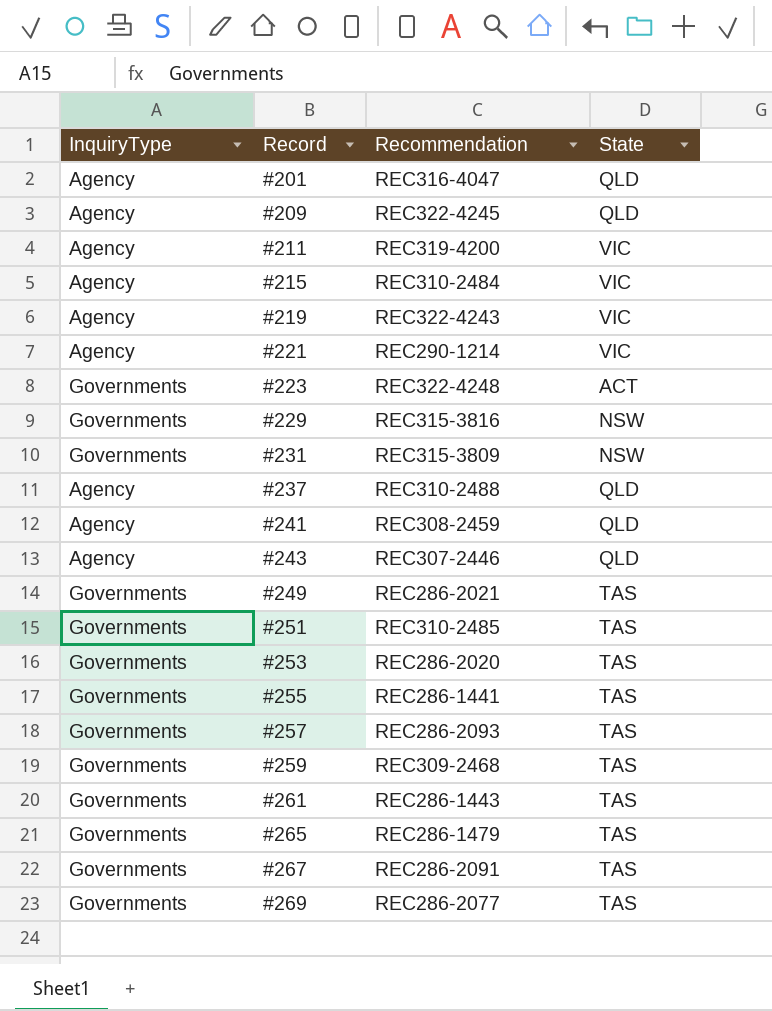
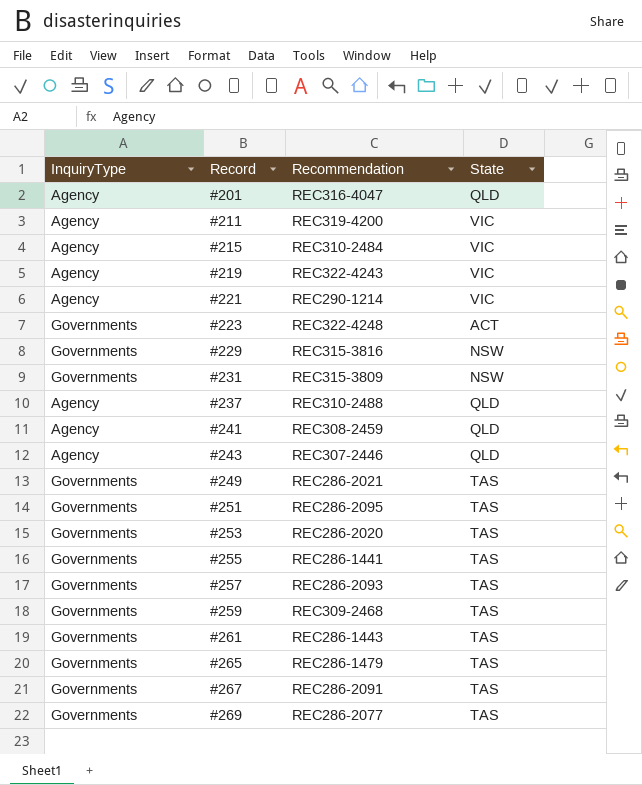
row #209: Agency | REC322-4245 | QLD -> none
#251 | Recommendation: REC310-2485 -> REC286-2095

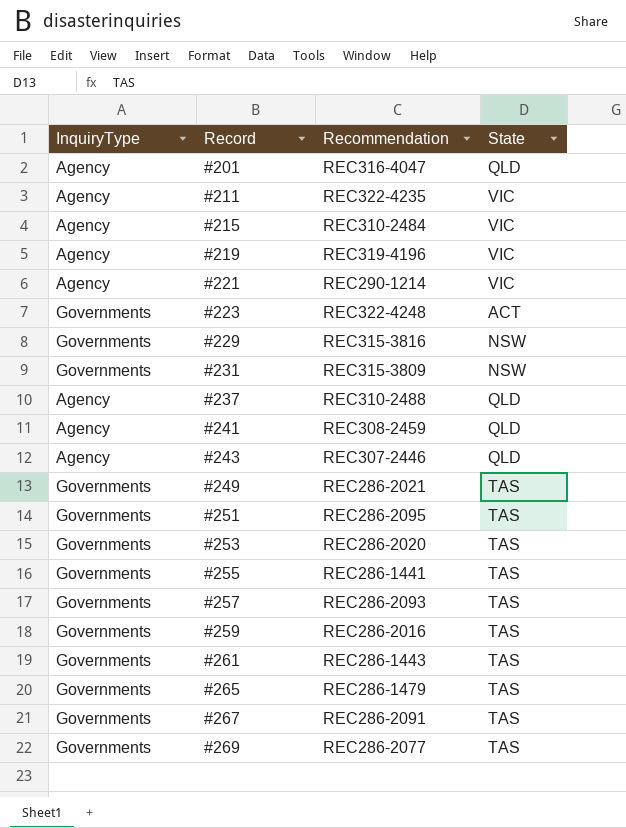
#211 | Recommendation: REC319-4200 -> REC322-4235
#219 | Recommendation: REC322-4243 -> REC319-4196
#259 | Recommendation: REC309-2468 -> REC286-2016

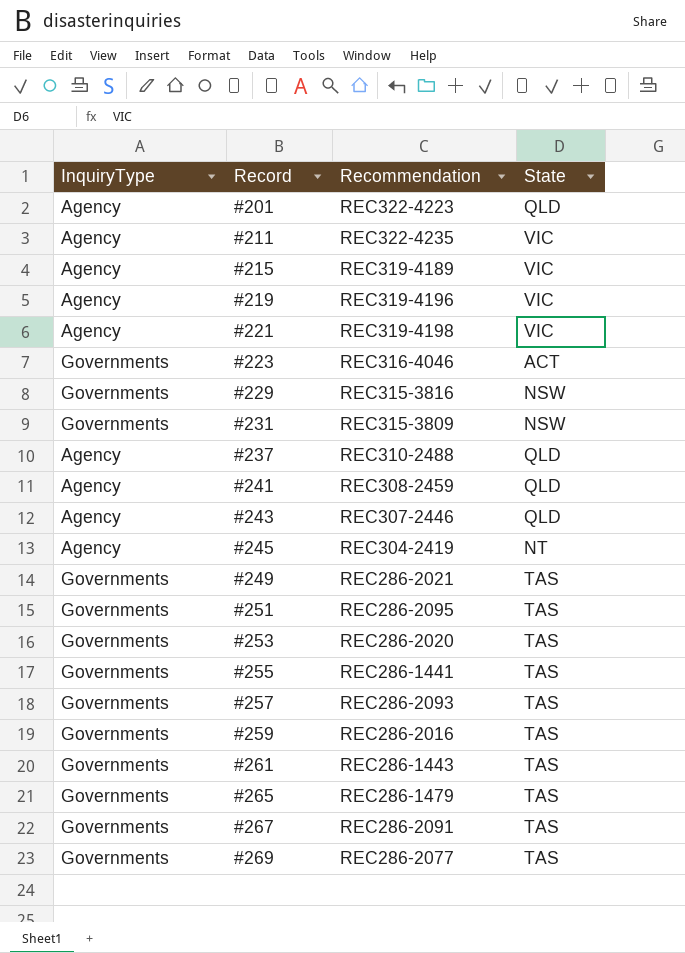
#201 | Recommendation: REC316-4047 -> REC322-4223
#215 | Recommendation: REC310-2484 -> REC319-4189
#221 | Recommendation: REC290-1214 -> REC319-4198
#223 | Recommendation: REC322-4248 -> REC316-4046
row #245: none -> Agency | REC304-2419 | NT

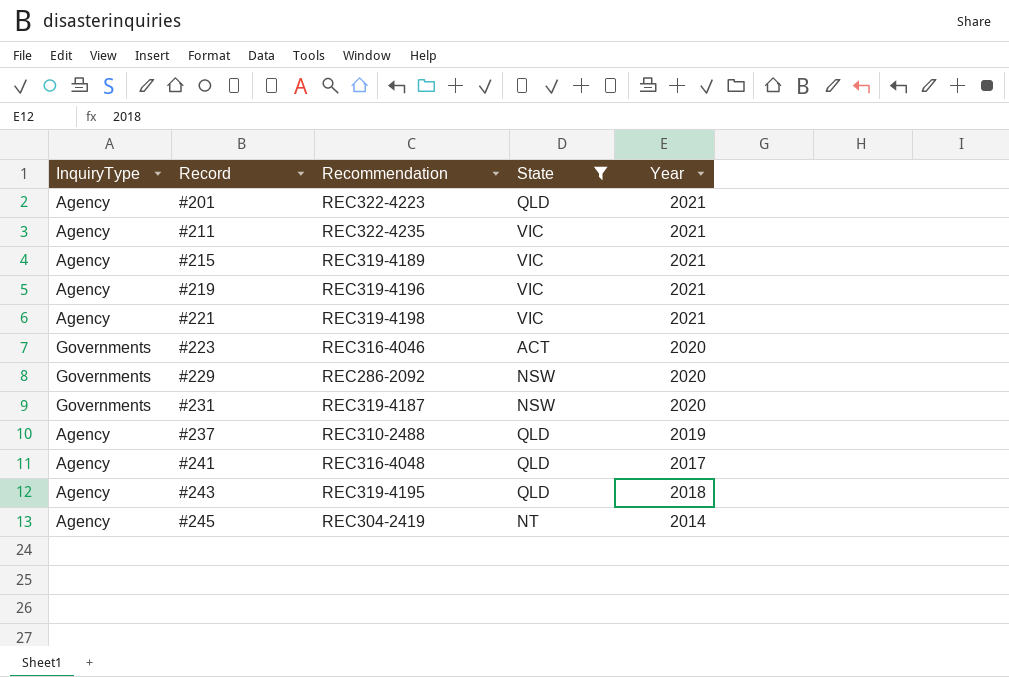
filter: none -> State != TAS
column Year | position: none -> 5
#229 | Recommendation: REC315-3816 -> REC286-2092
#231 | Recommendation: REC315-3809 -> REC319-4187
#241 | Recommendation: REC308-2459 -> REC316-4048
#243 | Recommendation: REC307-2446 -> REC319-4195

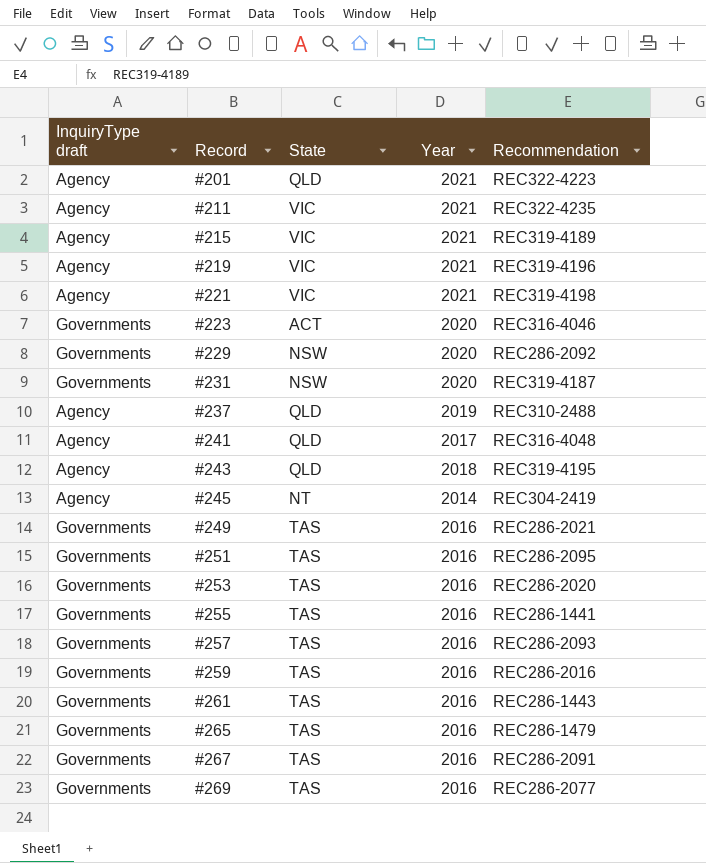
filter: State != TAS -> none
column name: InquiryType -> InquiryType draft
column Recommendation | position: 3 -> 5

